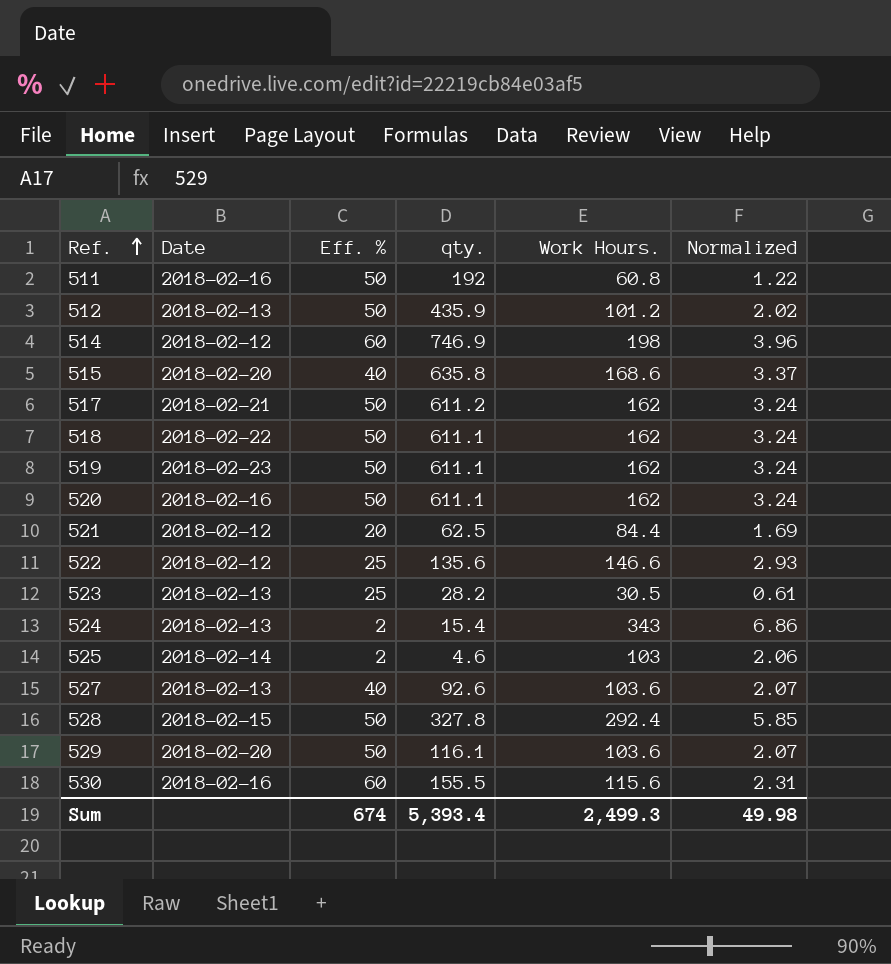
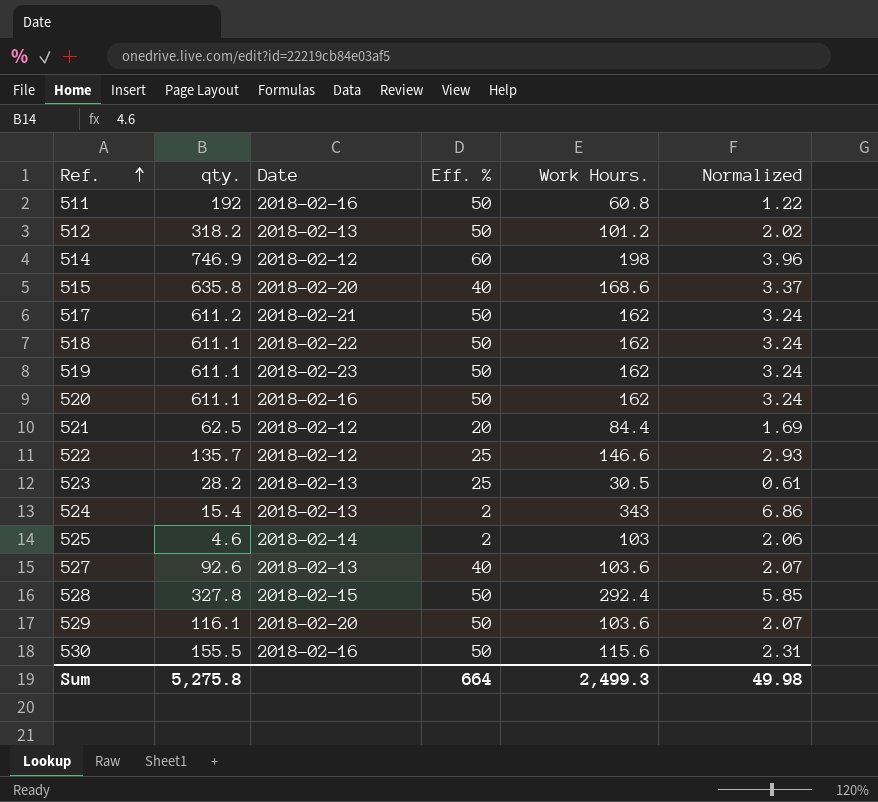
column qty. | position: 4 -> 2
512 | qty.: 435.9 -> 318.2
522 | qty.: 135.6 -> 135.7
530 | Eff. %: 60 -> 50
Sum | qty.: 5,393.4 -> 5,275.8
Sum | Eff. %: 674 -> 664

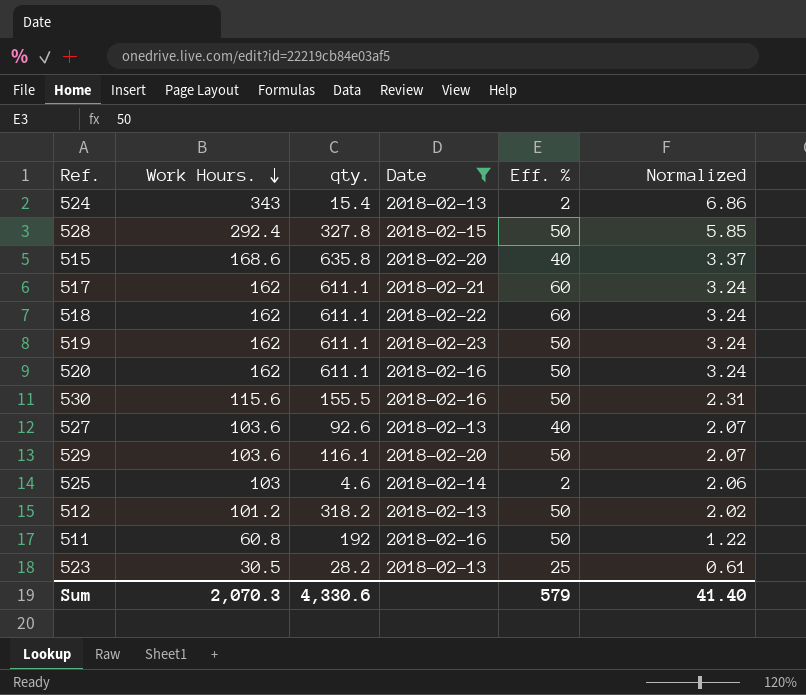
filter: none -> Date != 2018-02-12
row order: Ref. ascending -> Work Hours. descending
column Work Hours. | position: 5 -> 2
517 | qty.: 611.2 -> 611.1
517 | Eff. %: 50 -> 60
518 | Eff. %: 50 -> 60
Sum | Work Hours.: 2,499.3 -> 2,070.3
Sum | qty.: 5,275.8 -> 4,330.6
Sum | Eff. %: 664 -> 579
Sum | Normalized: 49.98 -> 41.40

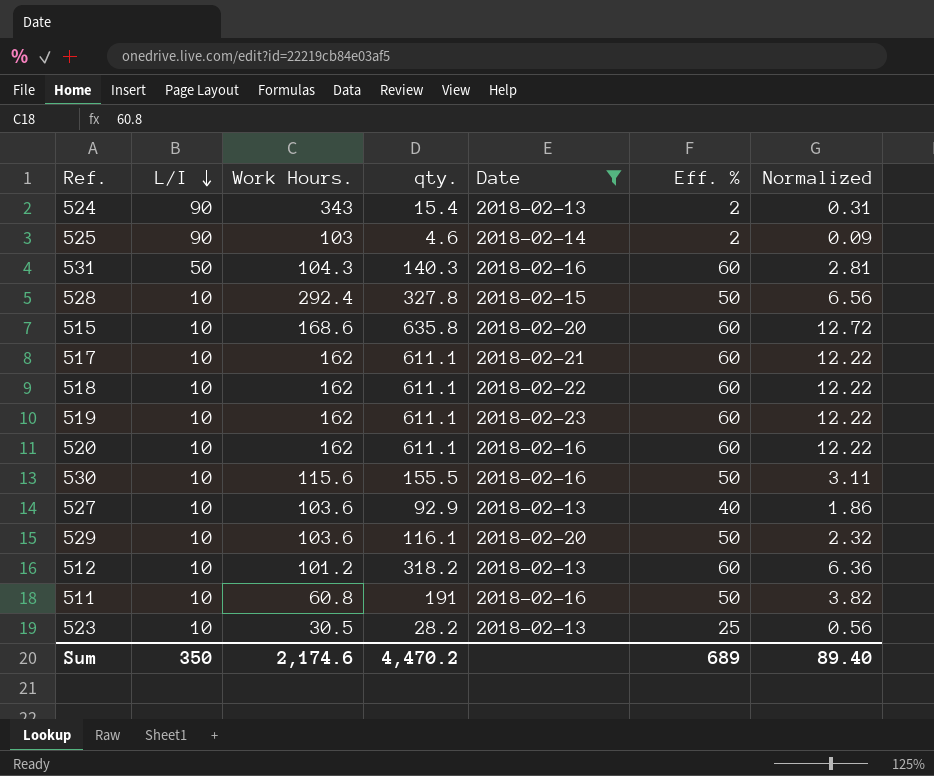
row order: Work Hours. descending -> L/I descending
column L/I | position: none -> 2
column Normalized | formula: [Work Hours.] * 0.02 -> [qty.] * 0.02
row 531: none -> 50 | 104.3 | 140.3 | 2018-02-16 | 60 | 2.81
515 | Eff. %: 40 -> 60
519 | Eff. %: 50 -> 60
520 | Eff. %: 50 -> 60
527 | qty.: 92.6 -> 92.9
512 | Eff. %: 50 -> 60
511 | qty.: 192 -> 191
Sum | Work Hours.: 2,070.3 -> 2,174.6
Sum | qty.: 4,330.6 -> 4,470.2
Sum | Eff. %: 579 -> 689
Sum | Normalized: 41.40 -> 89.40

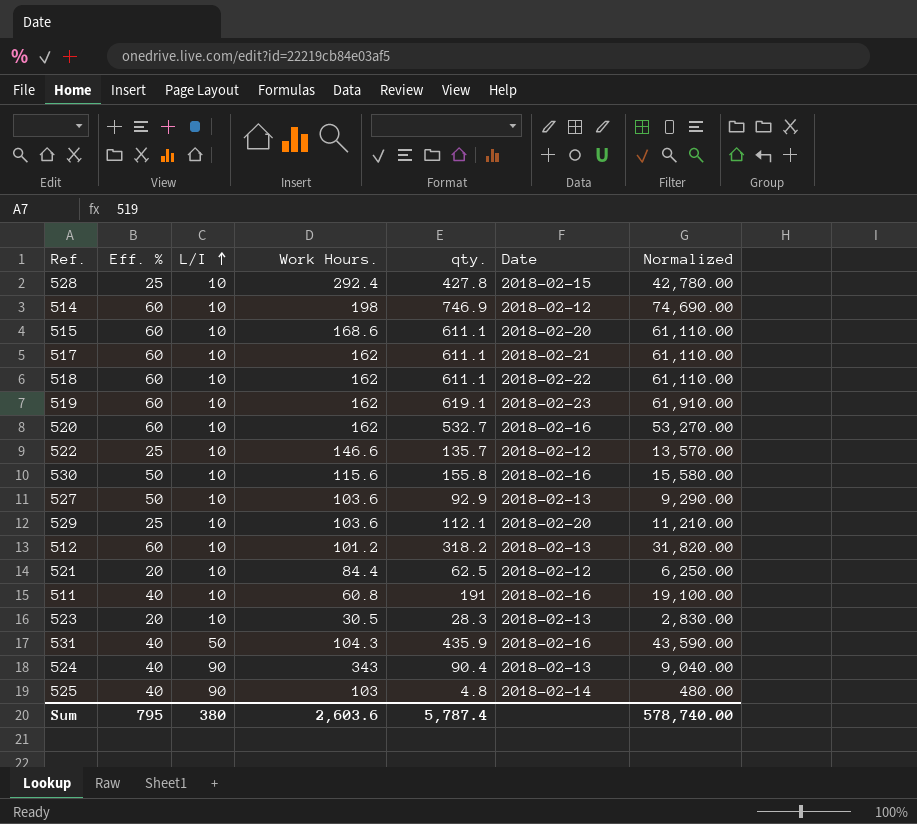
filter: Date != 2018-02-12 -> none
row order: L/I descending -> L/I ascending
column Eff. % | position: 6 -> 2
column Normalized | formula: [qty.] * 0.02 -> [qty.] * 100
528 | Eff. %: 50 -> 25
528 | qty.: 327.8 -> 427.8
515 | qty.: 635.8 -> 611.1
519 | qty.: 611.1 -> 619.1
520 | qty.: 611.1 -> 532.7
530 | qty.: 155.5 -> 155.8
527 | Eff. %: 40 -> 50
529 | Eff. %: 50 -> 25
529 | qty.: 116.1 -> 112.1
511 | Eff. %: 50 -> 40
523 | Eff. %: 25 -> 20
523 | qty.: 28.2 -> 28.3
531 | Eff. %: 60 -> 40
531 | qty.: 140.3 -> 435.9
524 | Eff. %: 2 -> 40
524 | qty.: 15.4 -> 90.4
525 | Eff. %: 2 -> 40
525 | qty.: 4.6 -> 4.8
Sum | Eff. %: 689 -> 795
Sum | L/I: 350 -> 380
Sum | Work Hours.: 2,174.6 -> 2,603.6
Sum | qty.: 4,470.2 -> 5,787.4
Sum | Normalized: 89.40 -> 578,740.00

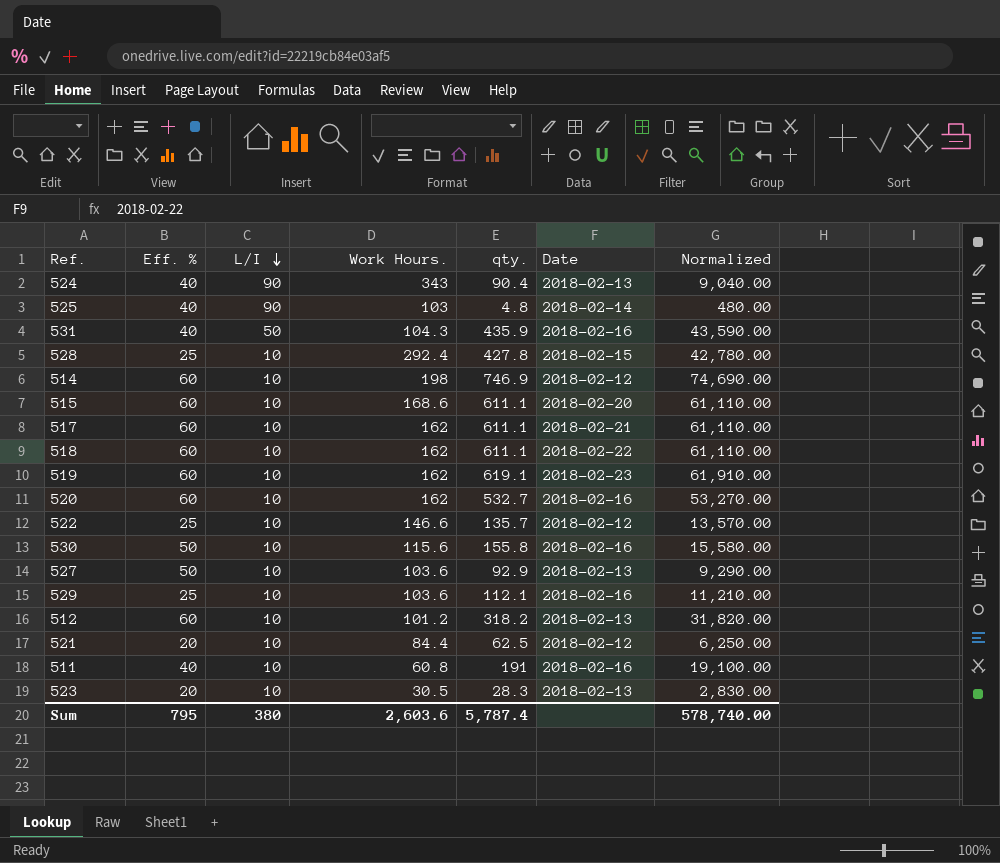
row order: L/I ascending -> L/I descending
529 | Date: 2018-02-20 -> 2018-02-16

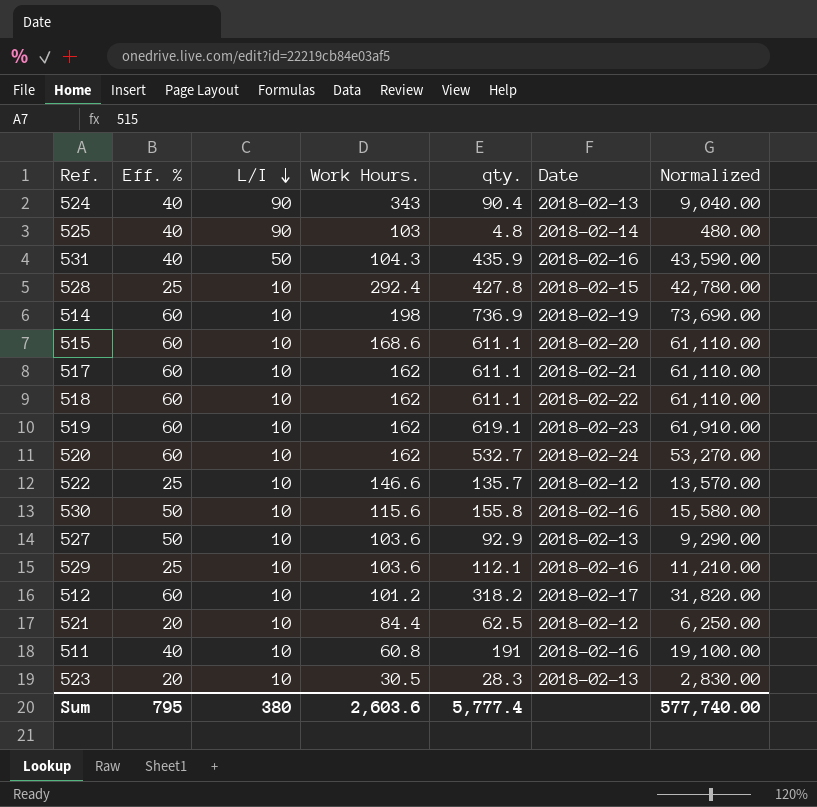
514 | qty.: 746.9 -> 736.9
514 | Date: 2018-02-12 -> 2018-02-19
514 | Normalized: 74,690.00 -> 73,690.00
520 | Date: 2018-02-16 -> 2018-02-24
512 | Date: 2018-02-13 -> 2018-02-17
Sum | qty.: 5,787.4 -> 5,777.4
Sum | Normalized: 578,740.00 -> 577,740.00

